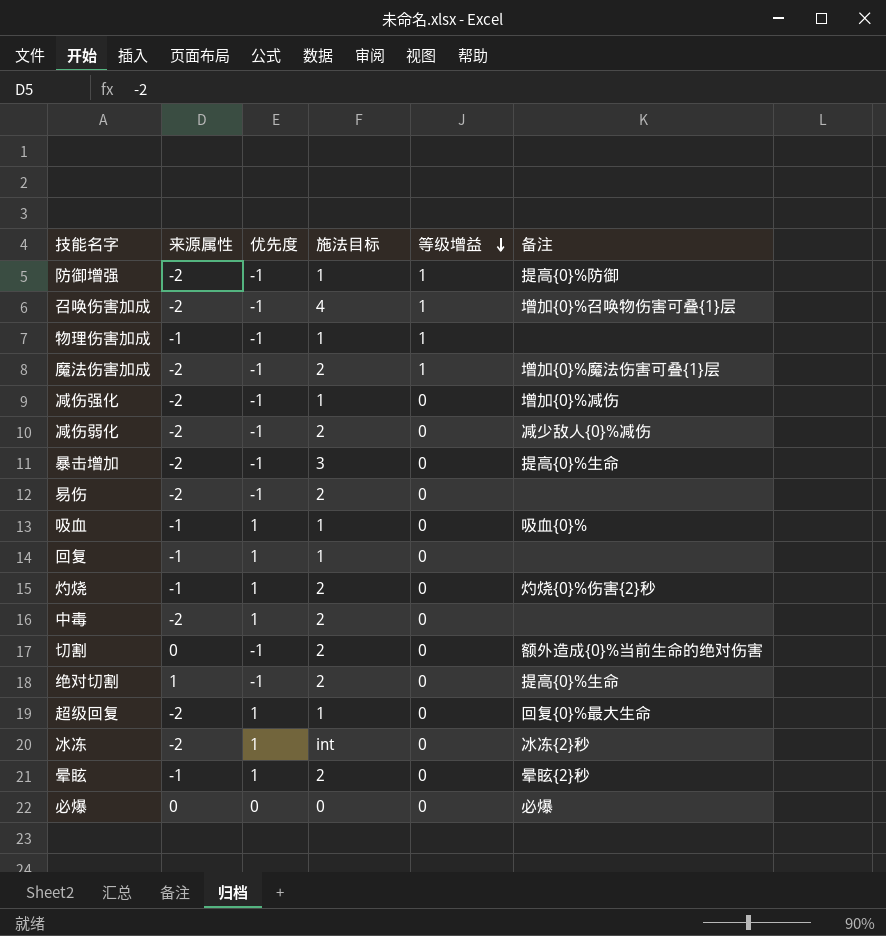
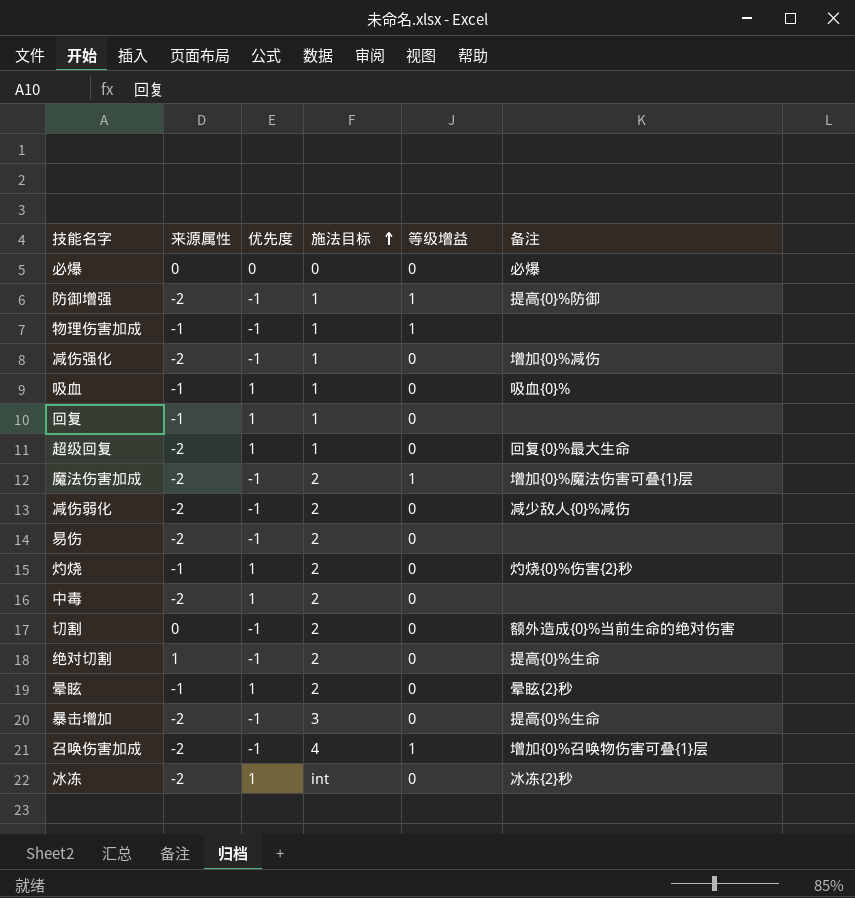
row order: 等级增益 descending -> 施法目标 ascending

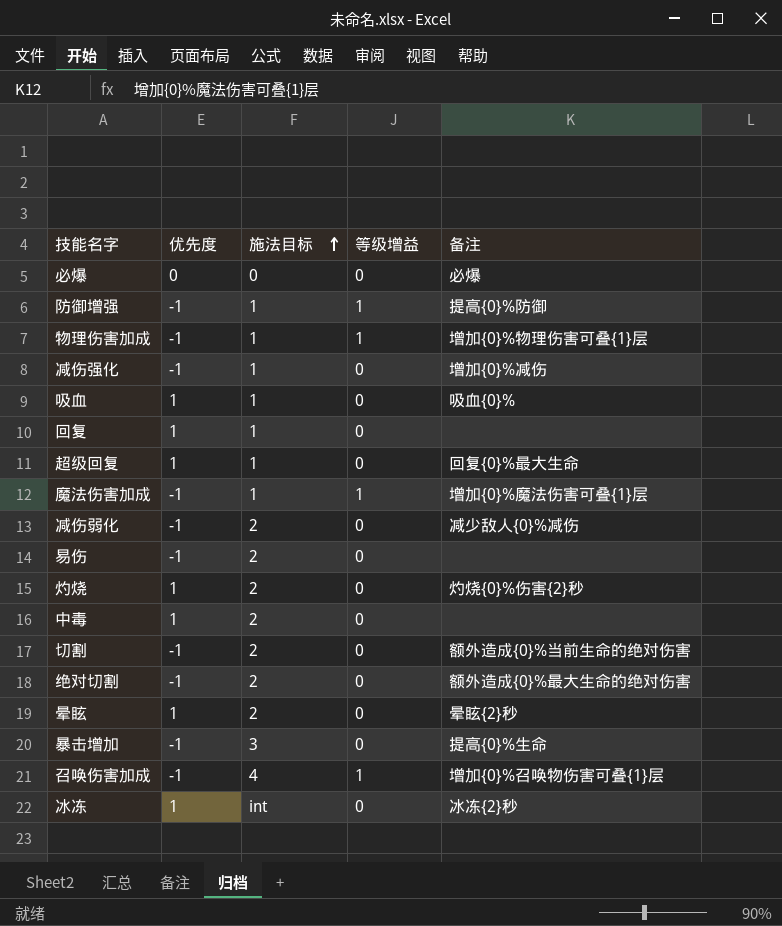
column 来源属性 | position: 2 -> none
物理伤害加成 | 备注: none -> 增加{0}%物理伤害可叠{1}层
魔法伤害加成 | 施法目标: 2 -> 1
绝对切割 | 备注: 提高{0}%生命 -> 额外造成{0}%最大生命的绝对伤害

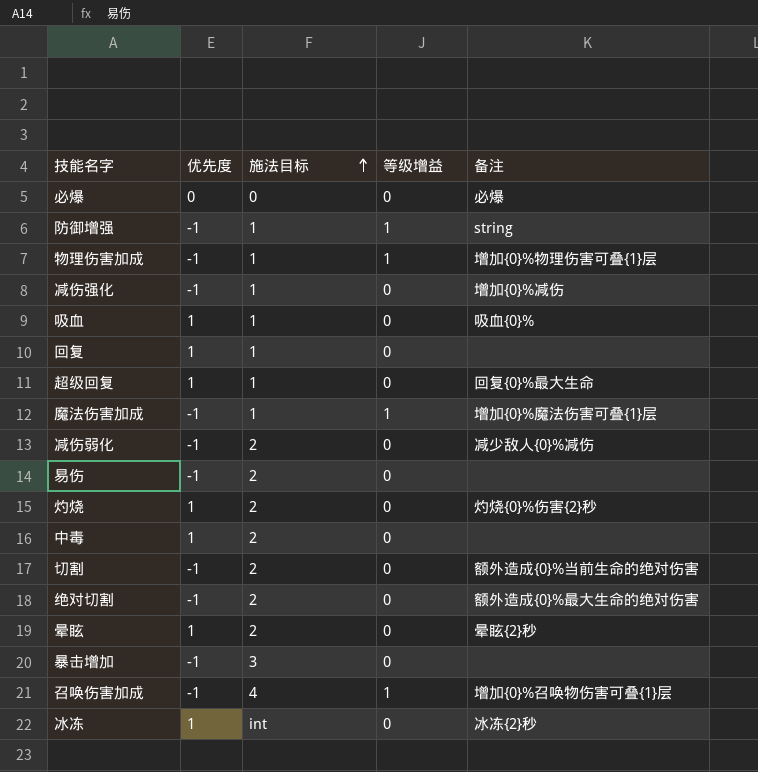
防御增强 | 备注: 提高{0}%防御 -> string
暴击增加 | 备注: 提高{0}%生命 -> none

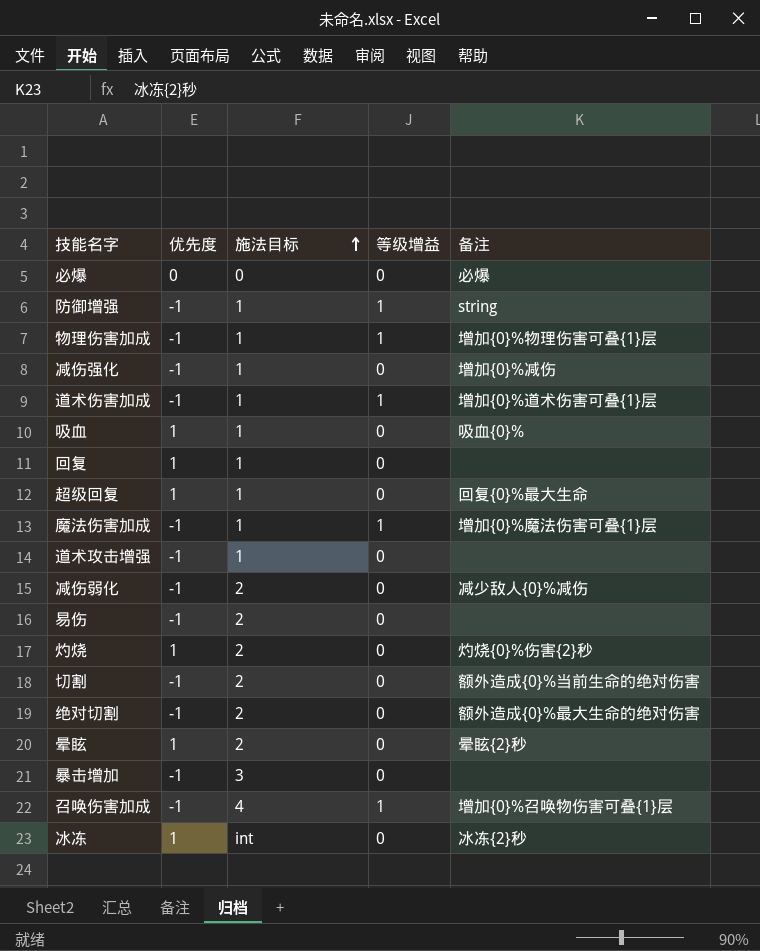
row 中毒: 1 | 2 | 0 | none -> none
row 道术伤害加成: none -> -1 | 1 | 1 | 增加{0}%道术伤害可叠{1}层
row 道术攻击增强: none -> -1 | 1 | 0 | none

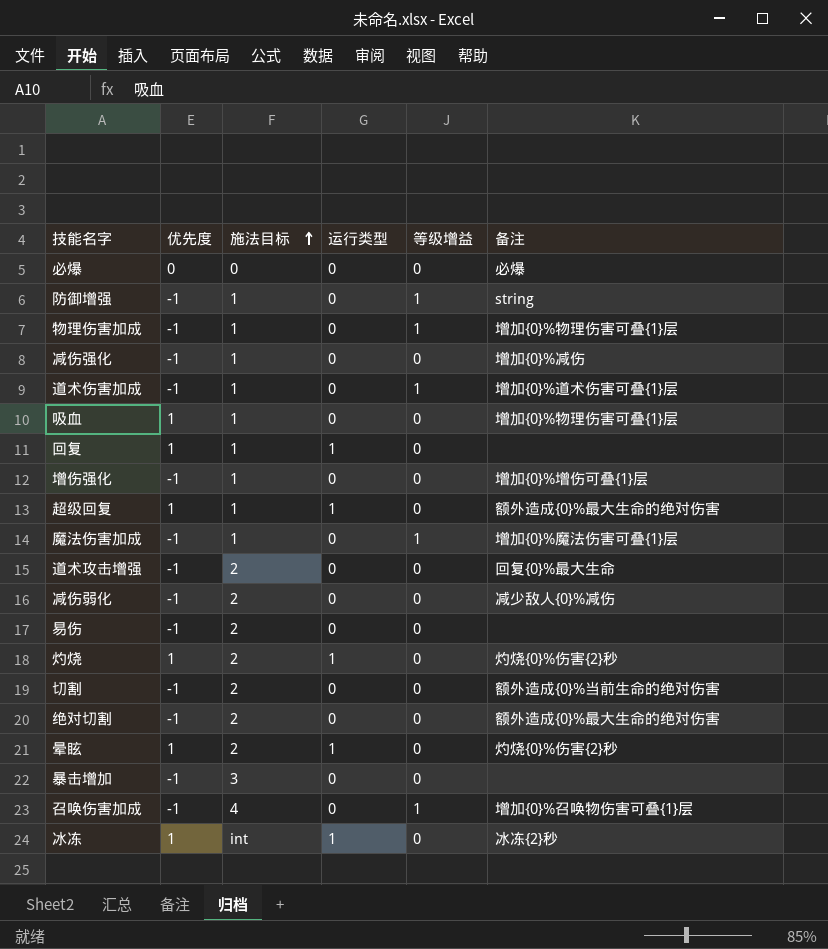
column 运行类型 | position: none -> 4
吸血 | 备注: 吸血{0}% -> 增加{0}%物理伤害可叠{1}层
row 增伤强化: none -> -1 | 1 | 0 | 0 | 增加{0}%增伤可叠{1}层
超级回复 | 备注: 回复{0}%最大生命 -> 额外造成{0}%最大生命的绝对伤害
道术攻击增强 | 施法目标: 1 -> 2
道术攻击增强 | 备注: none -> 回复{0}%最大生命
晕眩 | 备注: 晕眩{2}秒 -> 灼烧{0}%伤害{2}秒

